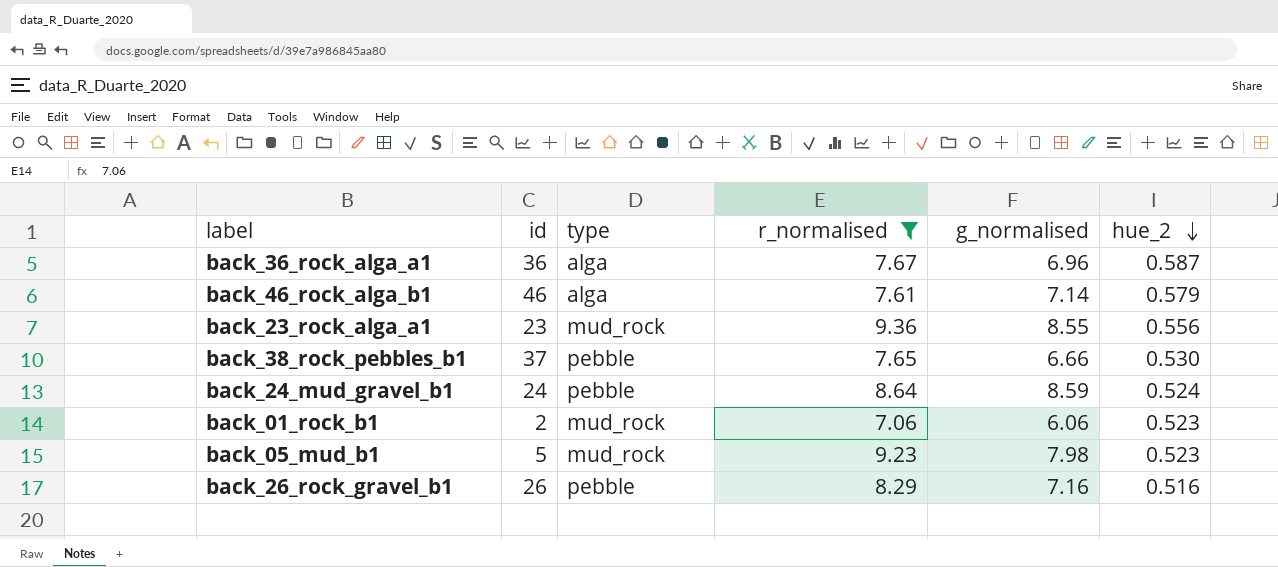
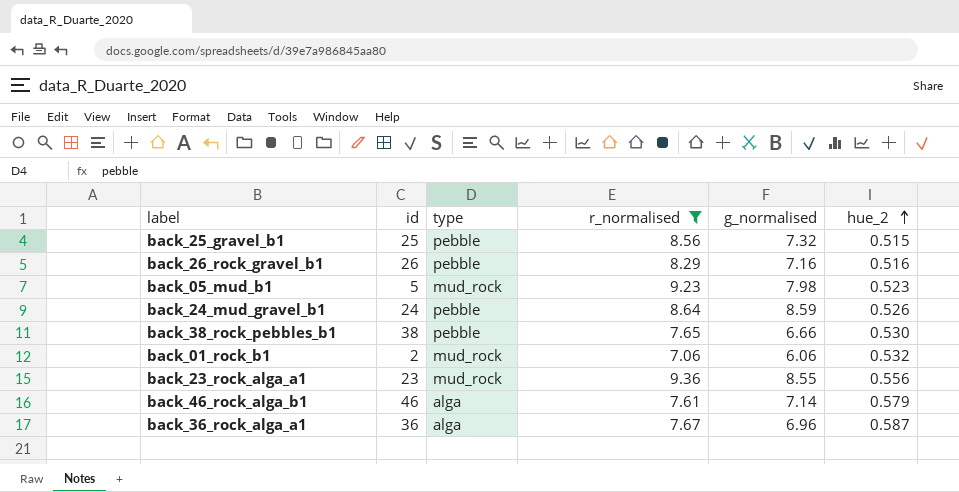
row order: hue_2 descending -> hue_2 ascending
row back_25_gravel_b1: none -> 25 | pebble | 8.56 | 7.32 | 0.515
back_24_mud_gravel_b1 | hue_2: 0.524 -> 0.526
back_38_rock_pebbles_b1 | id: 37 -> 38
back_01_rock_b1 | hue_2: 0.523 -> 0.532

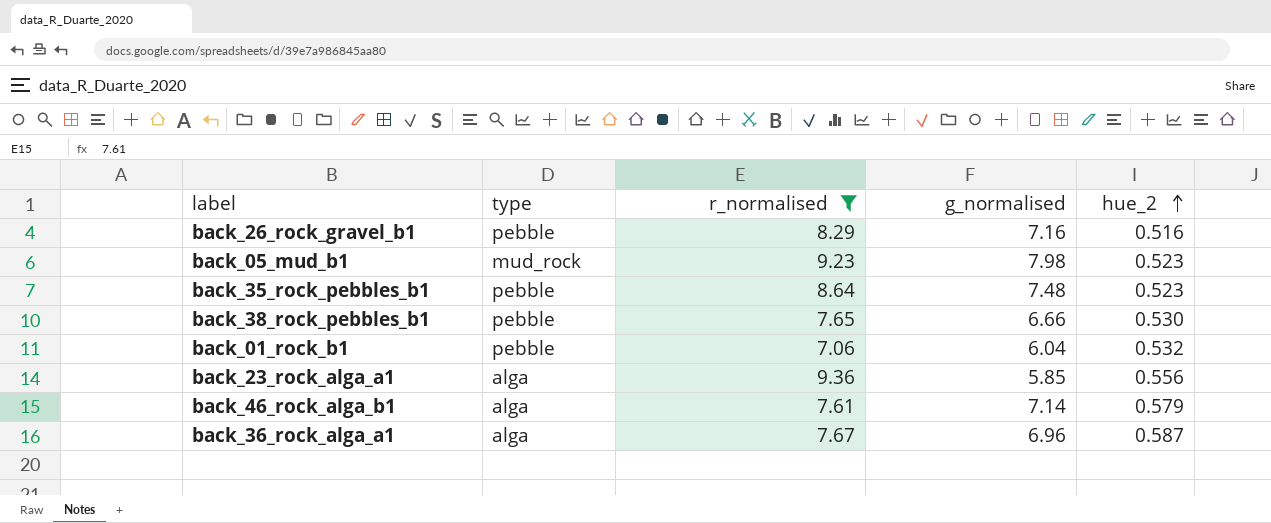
column id | position: 2 -> none
row back_25_gravel_b1: 25 | pebble | 8.56 | 7.32 | 0.515 -> none
row back_24_mud_gravel_b1: 24 | pebble | 8.64 | 8.59 | 0.526 -> none
row back_35_rock_pebbles_b1: none -> pebble | 8.64 | 7.48 | 0.523
back_01_rock_b1 | type: mud_rock -> pebble
back_01_rock_b1 | g_normalised: 6.06 -> 6.04
back_23_rock_alga_a1 | type: mud_rock -> alga
back_23_rock_alga_a1 | g_normalised: 8.55 -> 5.85

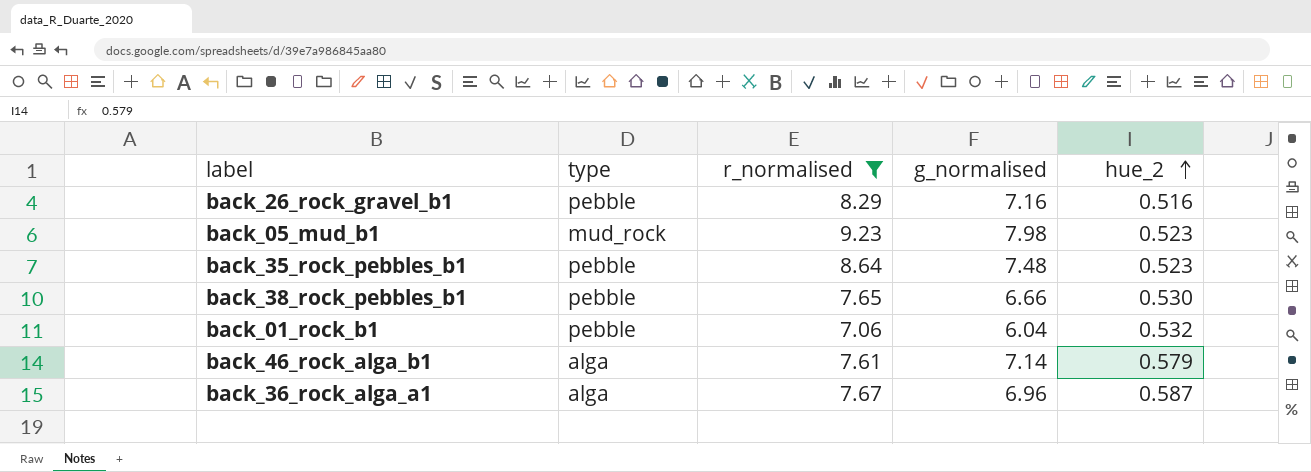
row back_23_rock_alga_a1: alga | 9.36 | 5.85 | 0.556 -> none

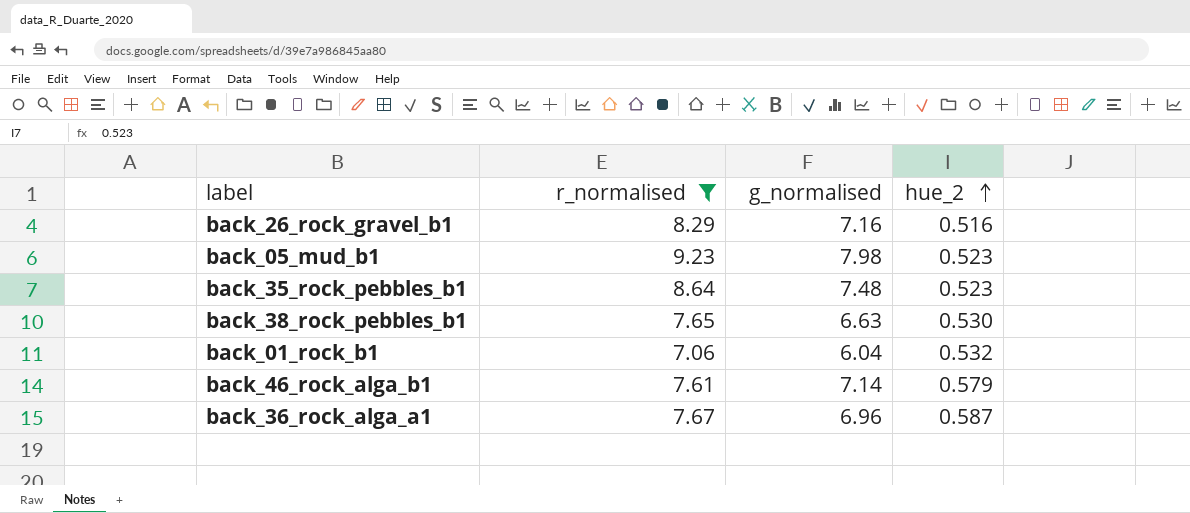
column type | position: 2 -> none
back_38_rock_pebbles_b1 | g_normalised: 6.66 -> 6.63

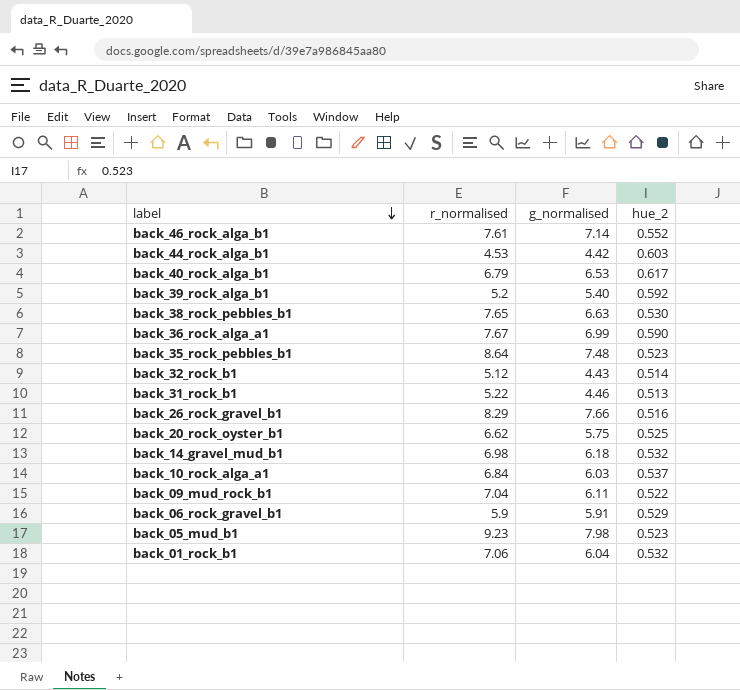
filter: r_normalised >= 7.06 -> none
row order: hue_2 ascending -> label descending
back_46_rock_alga_b1 | hue_2: 0.579 -> 0.552
back_36_rock_alga_a1 | g_normalised: 6.96 -> 6.99
back_36_rock_alga_a1 | hue_2: 0.587 -> 0.590
back_26_rock_gravel_b1 | g_normalised: 7.16 -> 7.66

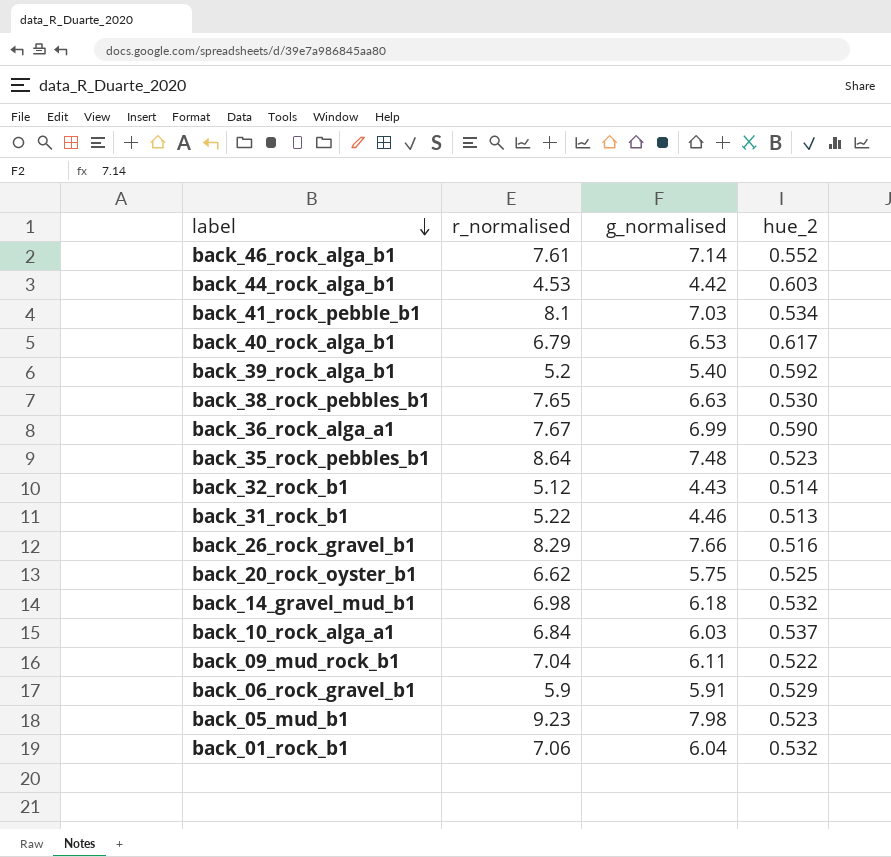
row back_41_rock_pebble_b1: none -> 8.1 | 7.03 | 0.534

